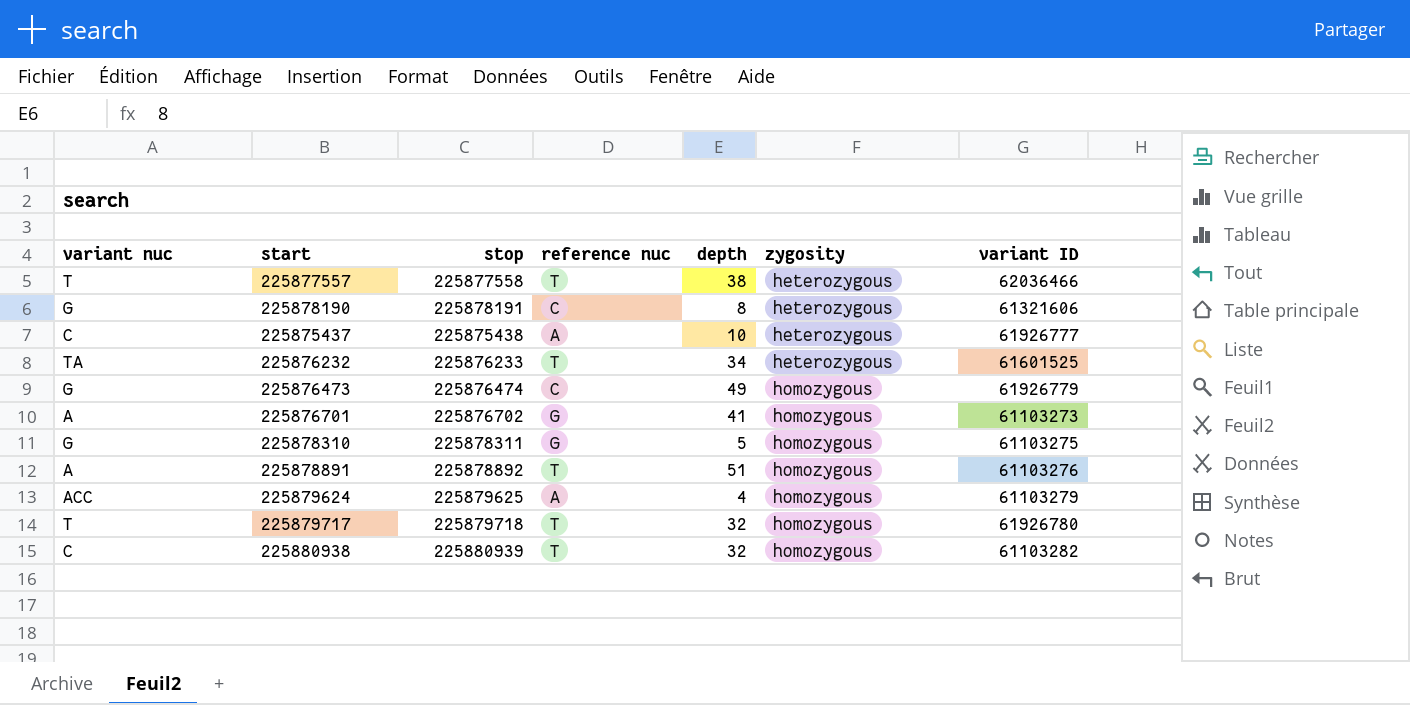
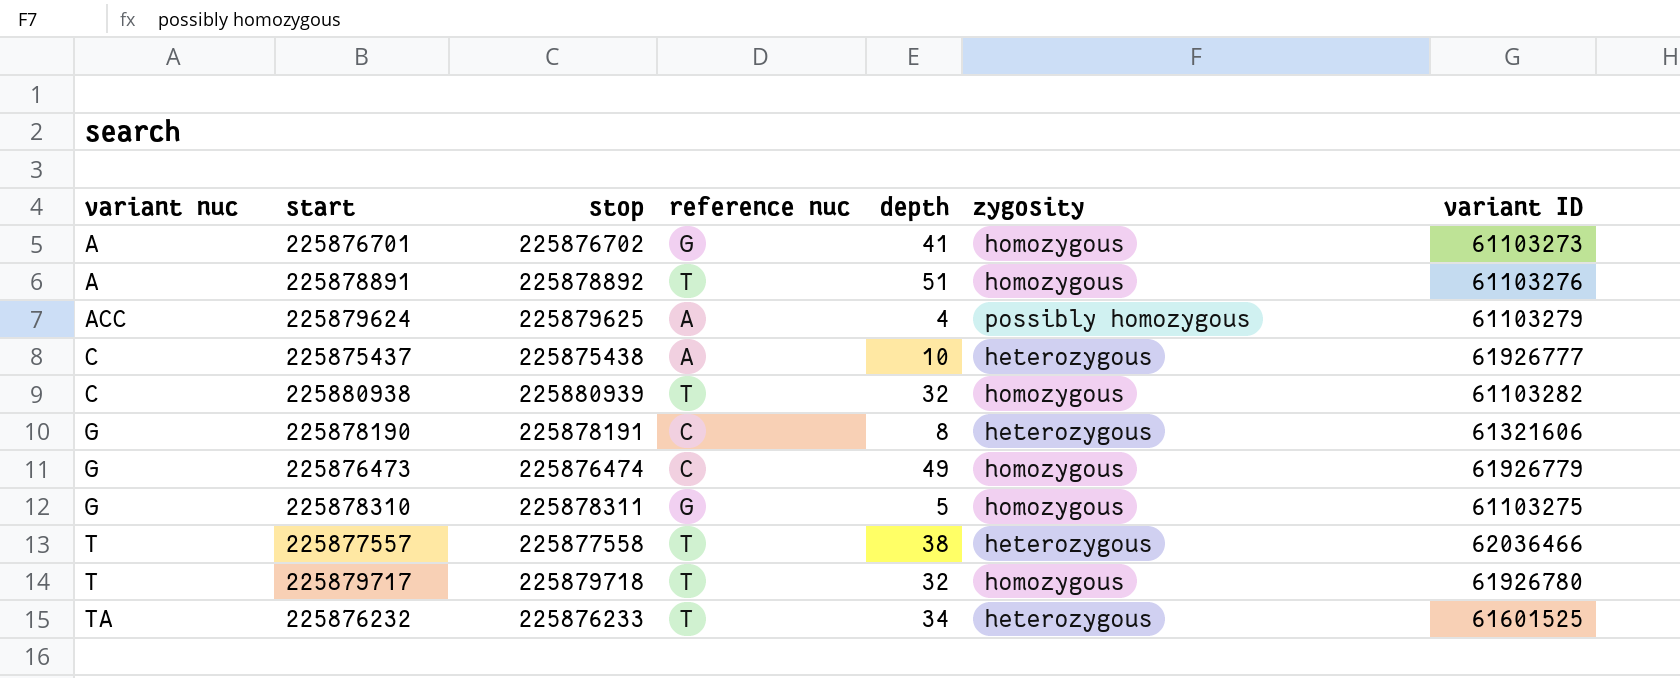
row order: zygosity ascending -> variant nuc ascending
225879624 | zygosity: homozygous -> possibly homozygous

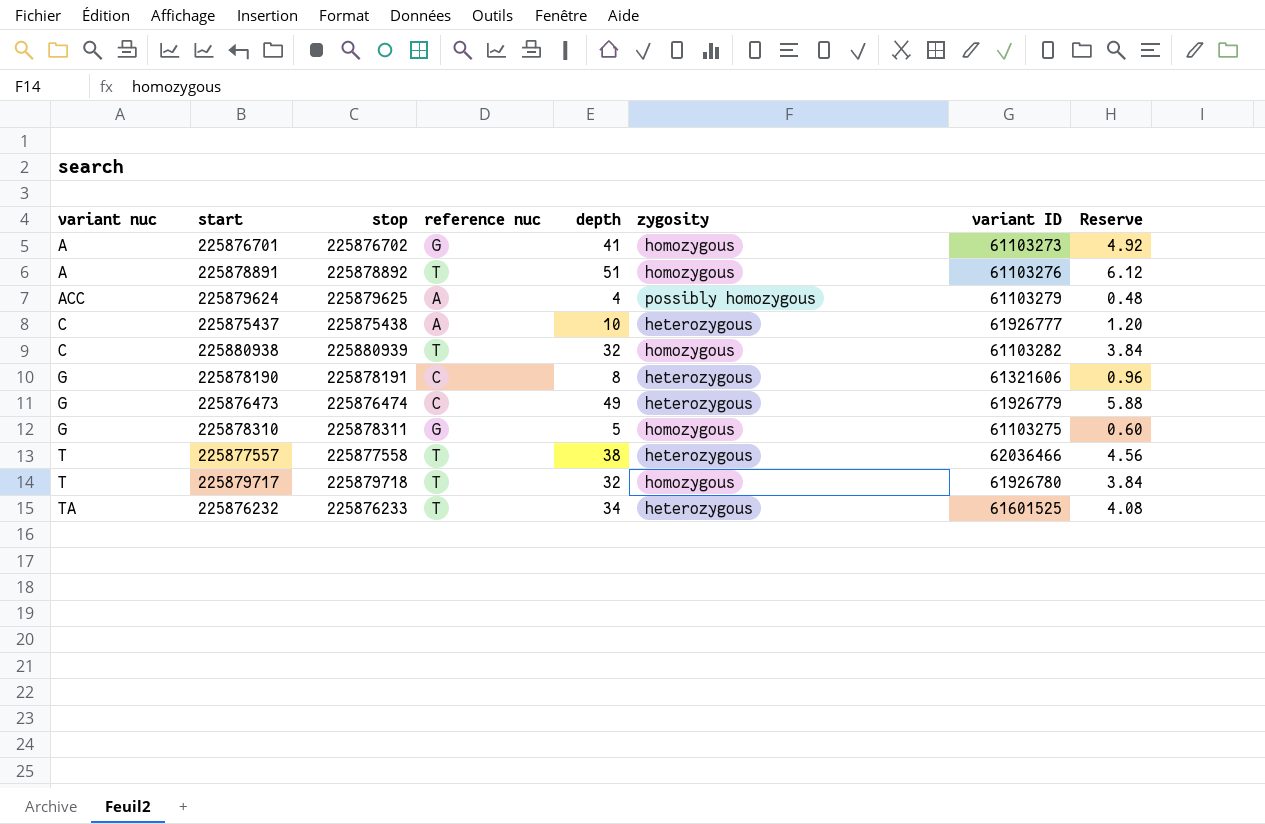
column Reserve | formula: none -> [depth] * 0.12
225876473 | zygosity: homozygous -> heterozygous

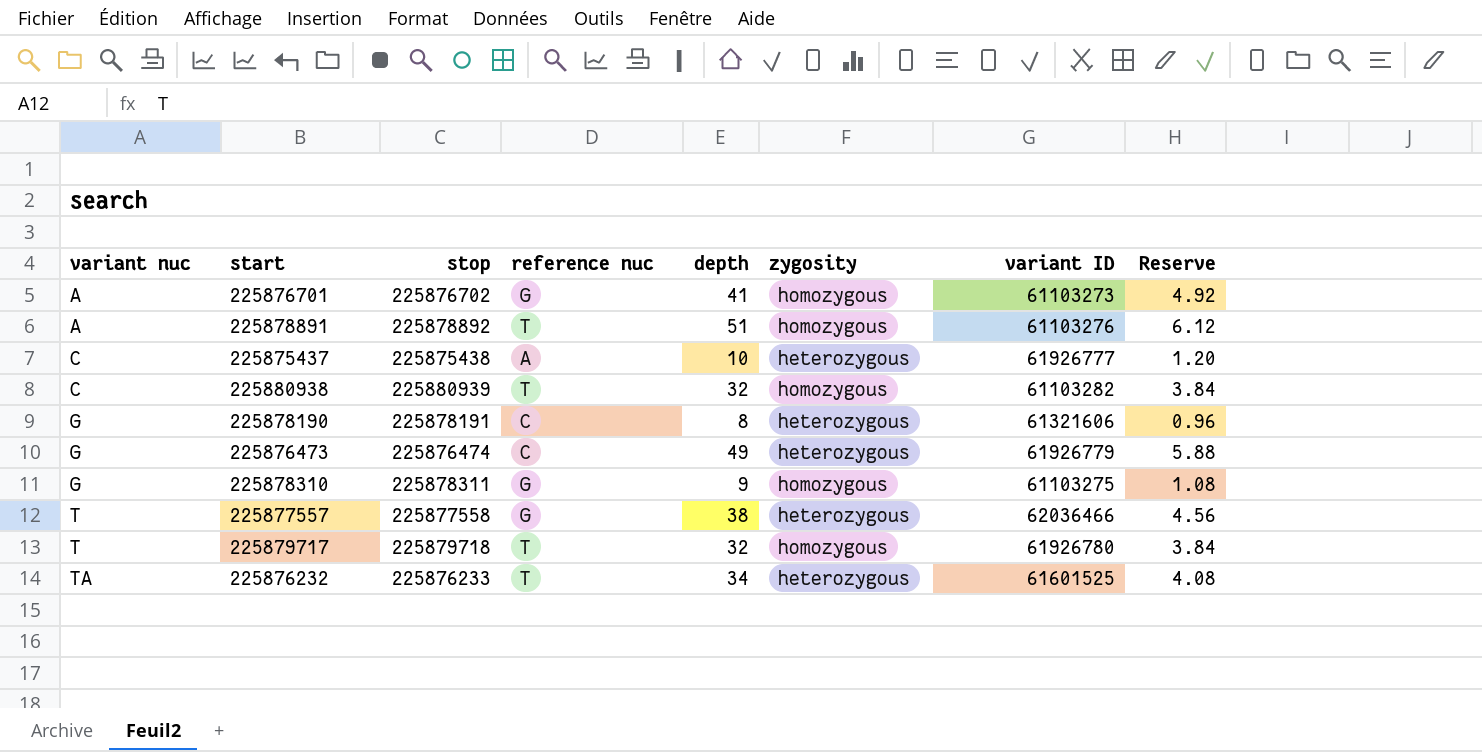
row 225879624: ACC | 225879625 | A | 4 | possibly homozygous | 61103279 | 0.48 -> none
225878310 | depth: 5 -> 9
225878310 | Reserve: 0.60 -> 1.08
225877557 | reference nuc: T -> G

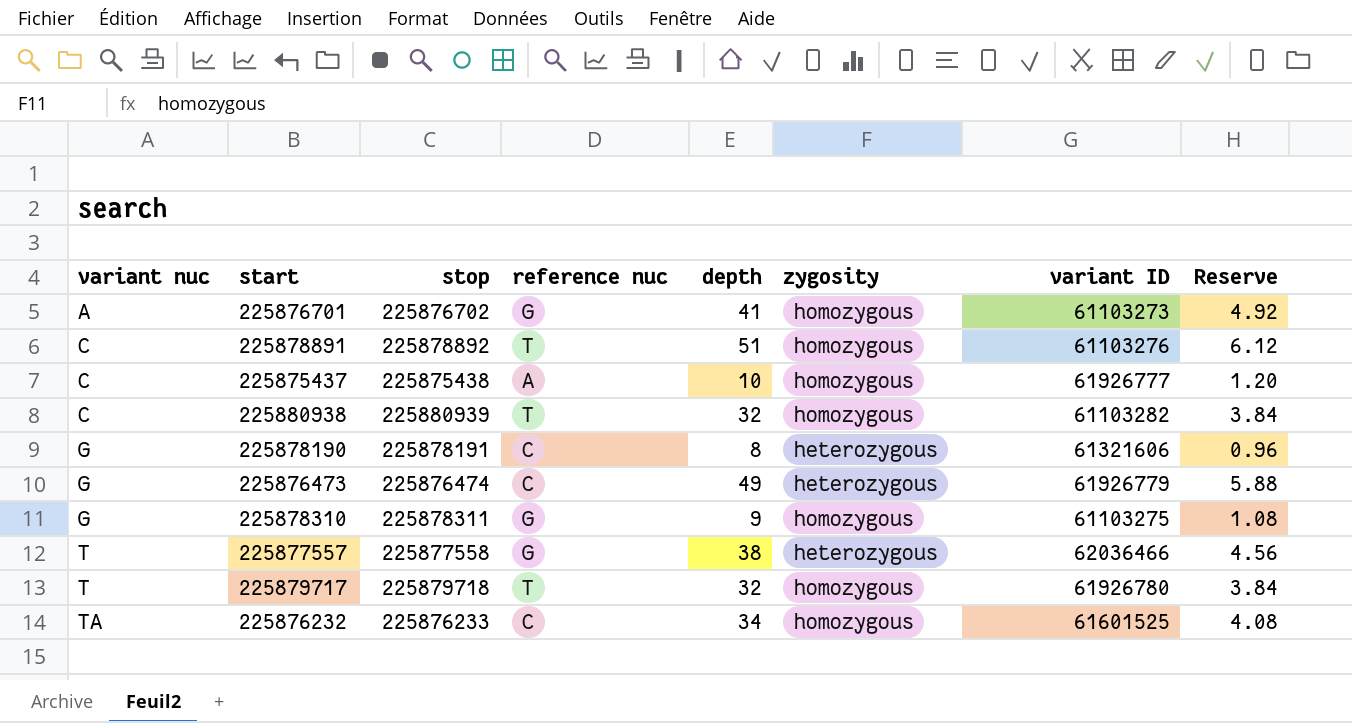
225878891 | variant nuc: A -> C
225875437 | zygosity: heterozygous -> homozygous
225876232 | reference nuc: T -> C
225876232 | zygosity: heterozygous -> homozygous

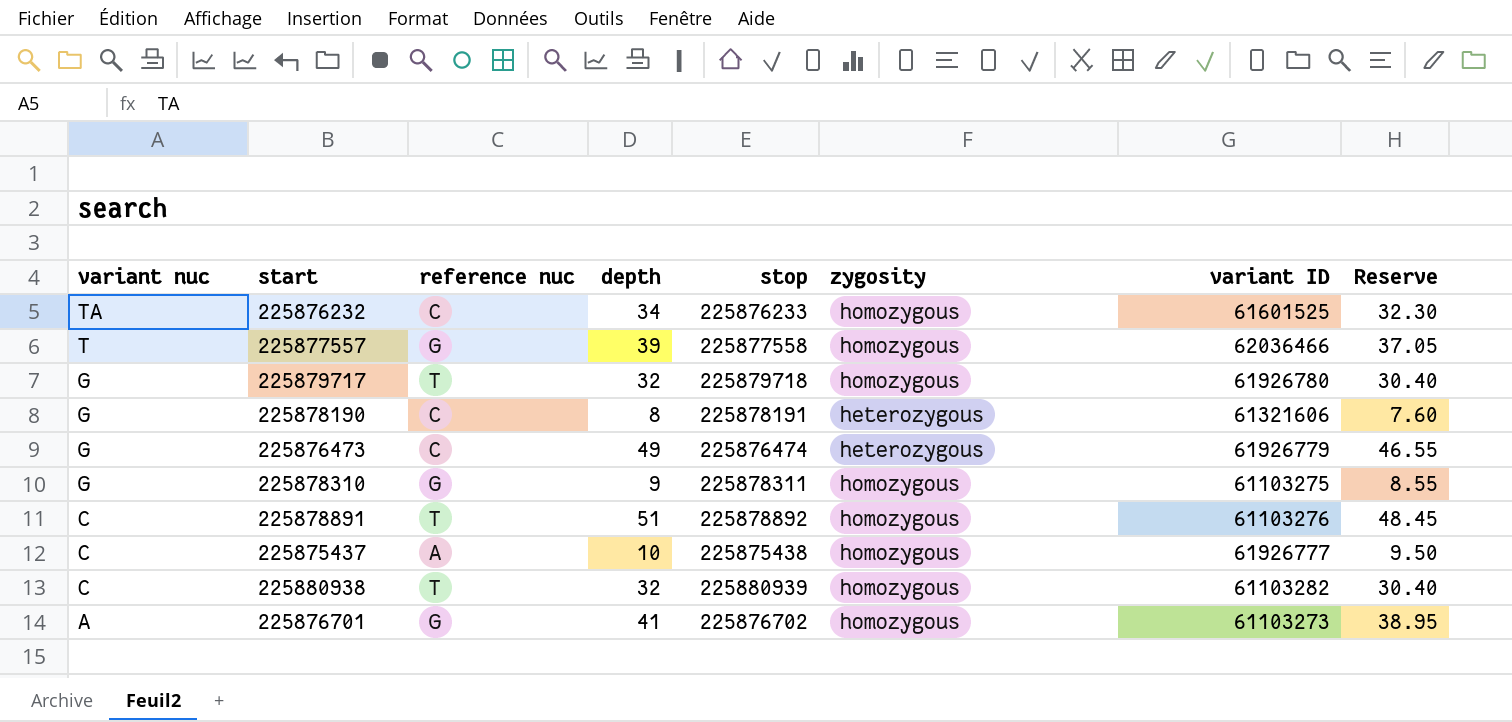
row order: variant nuc ascending -> variant nuc descending
column stop | position: 3 -> 5
column Reserve | formula: [depth] * 0.12 -> [depth] * 0.95
225877557 | depth: 38 -> 39
225877557 | zygosity: heterozygous -> homozygous
225879717 | variant nuc: T -> G

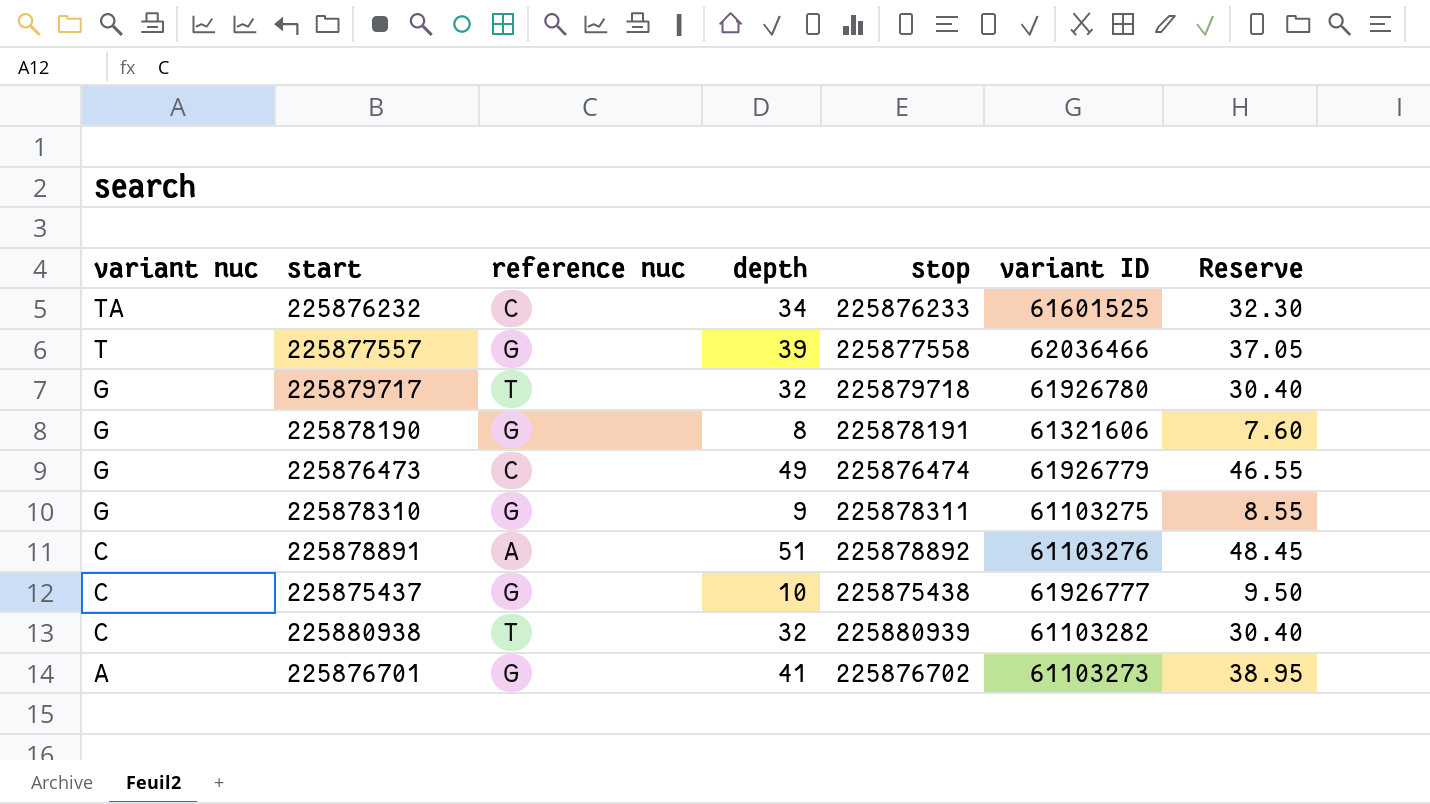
column zygosity | position: 6 -> none
225878190 | reference nuc: C -> G
225878891 | reference nuc: T -> A
225875437 | reference nuc: A -> G

